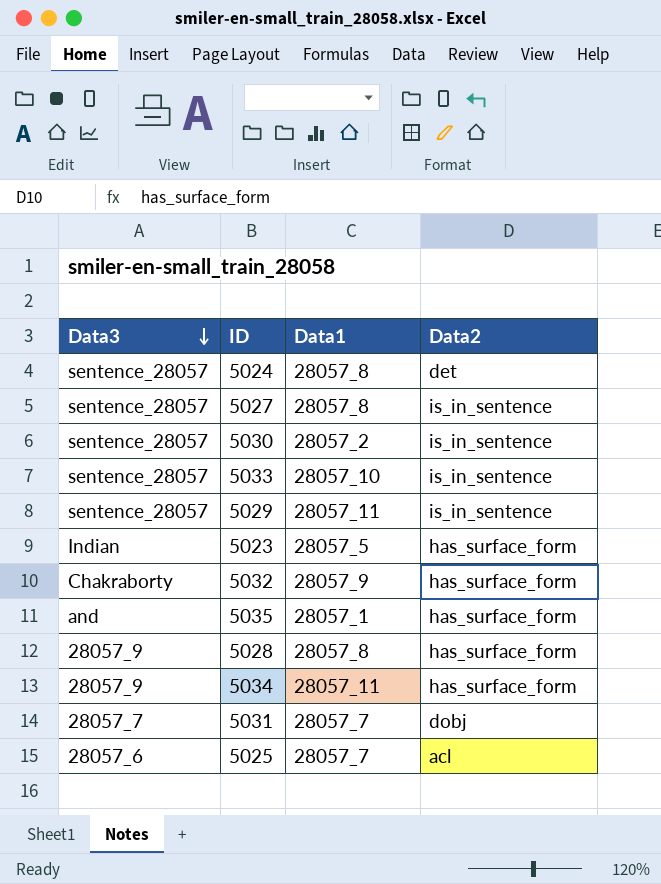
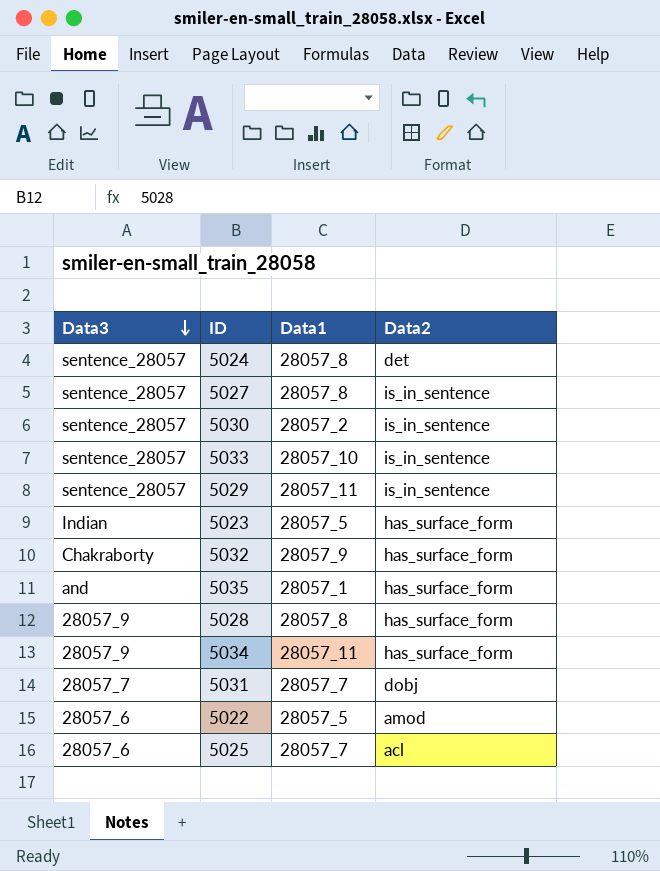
row 5022: none -> 28057_6 | 28057_5 | amod

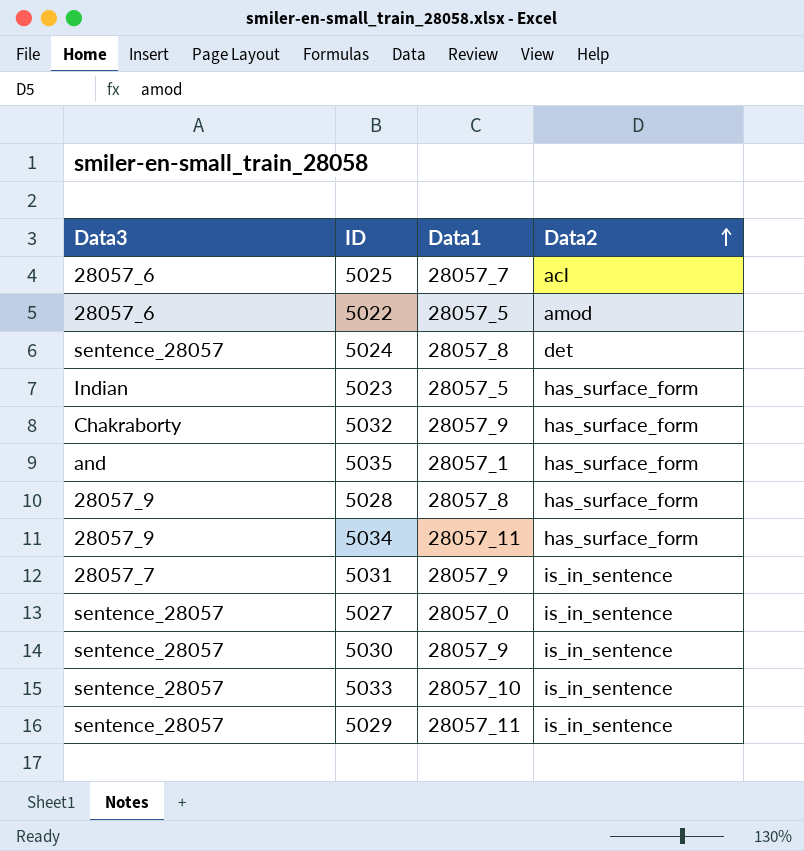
row order: Data3 descending -> Data2 ascending
5031 | Data1: 28057_7 -> 28057_9
5031 | Data2: dobj -> is_in_sentence
5027 | Data1: 28057_8 -> 28057_0
5030 | Data1: 28057_2 -> 28057_9

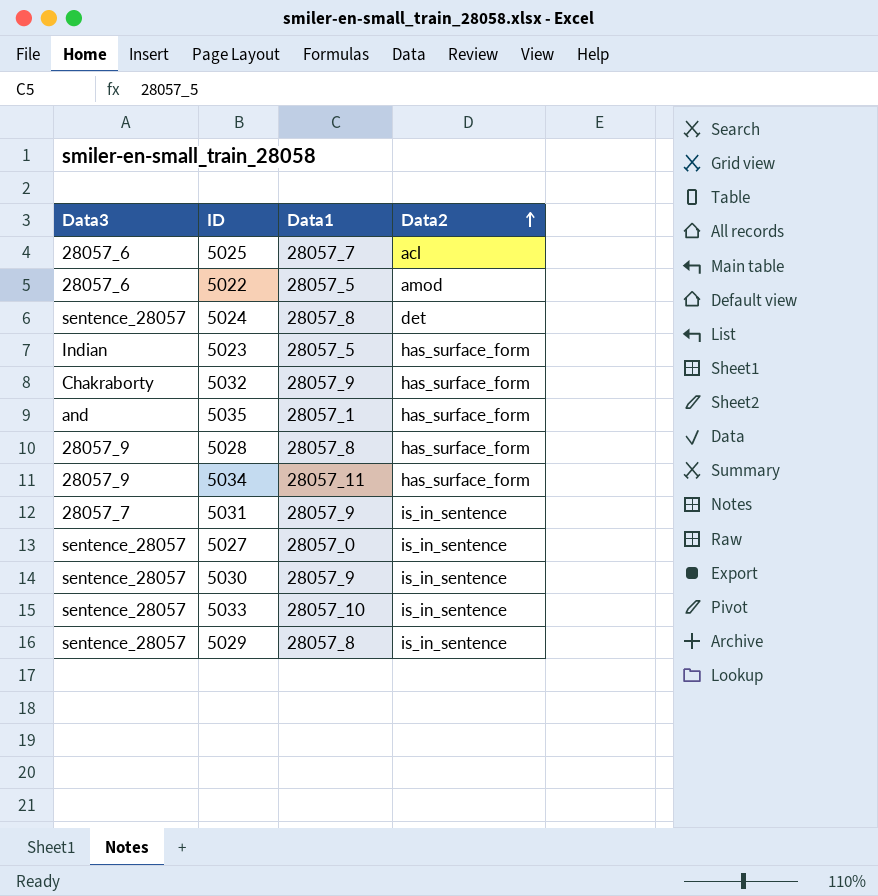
5029 | Data1: 28057_11 -> 28057_8

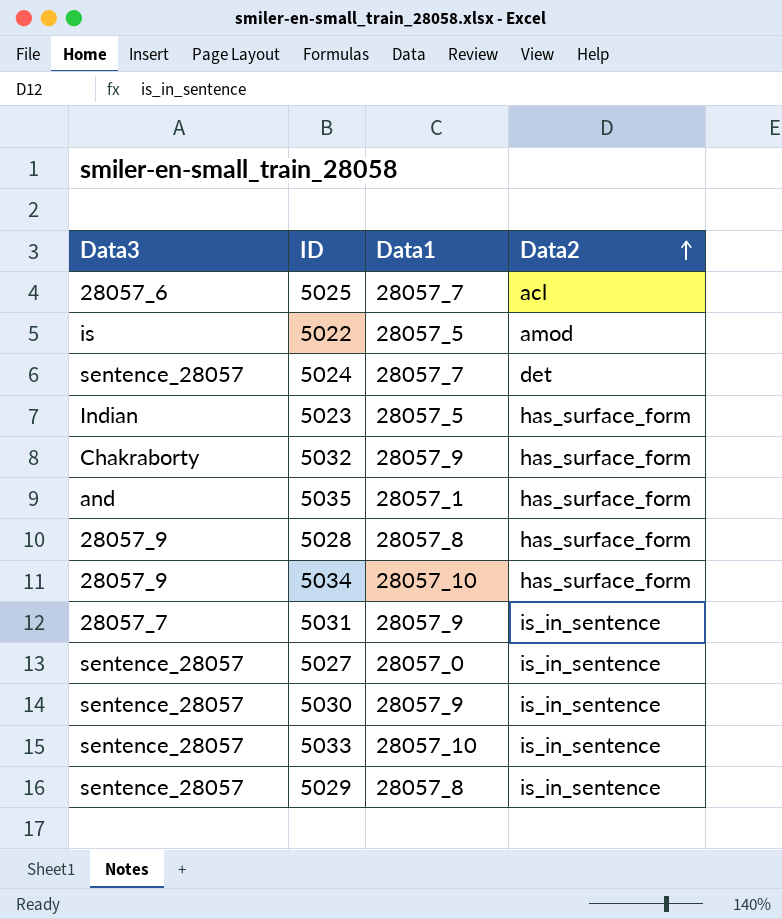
5022 | Data3: 28057_6 -> is
5024 | Data1: 28057_8 -> 28057_7
5034 | Data1: 28057_11 -> 28057_10

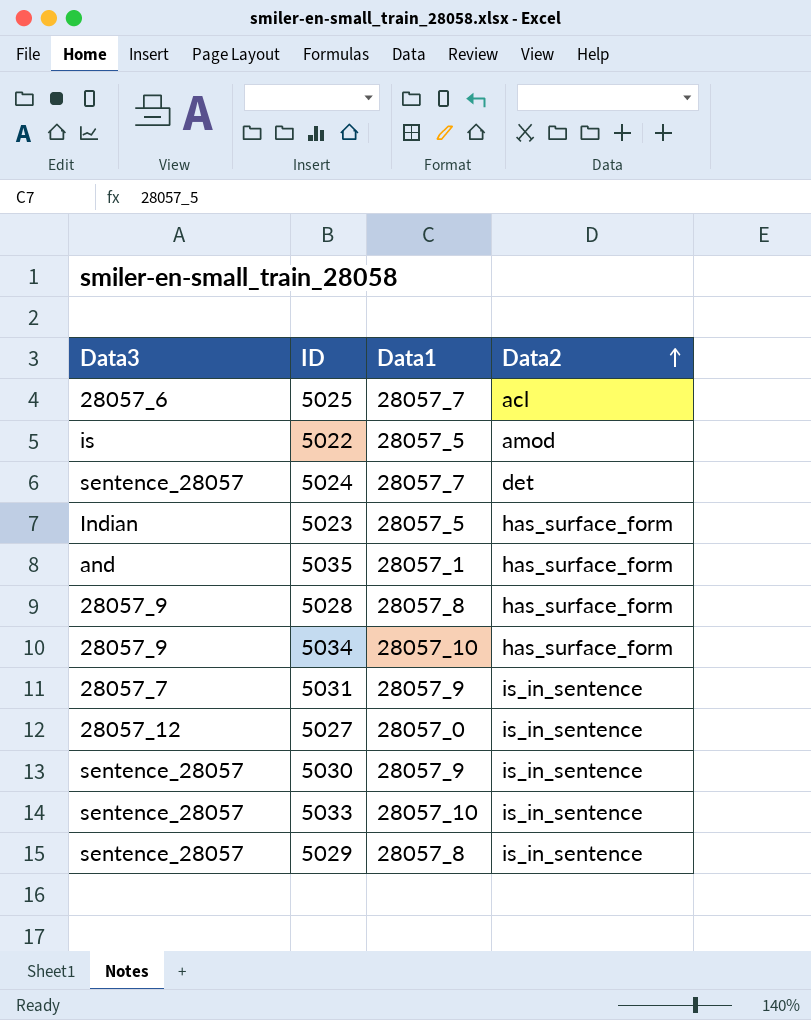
row 5032: Chakraborty | 28057_9 | has_surface_form -> none
5027 | Data3: sentence_28057 -> 28057_12

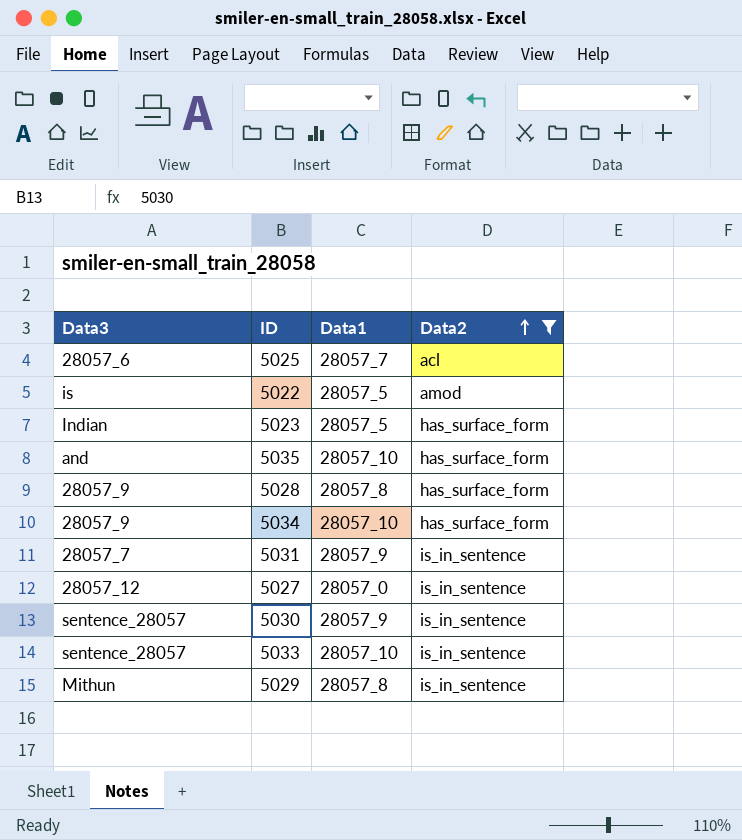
filter: none -> Data2 != det
5035 | Data1: 28057_1 -> 28057_10
5029 | Data3: sentence_28057 -> Mithun

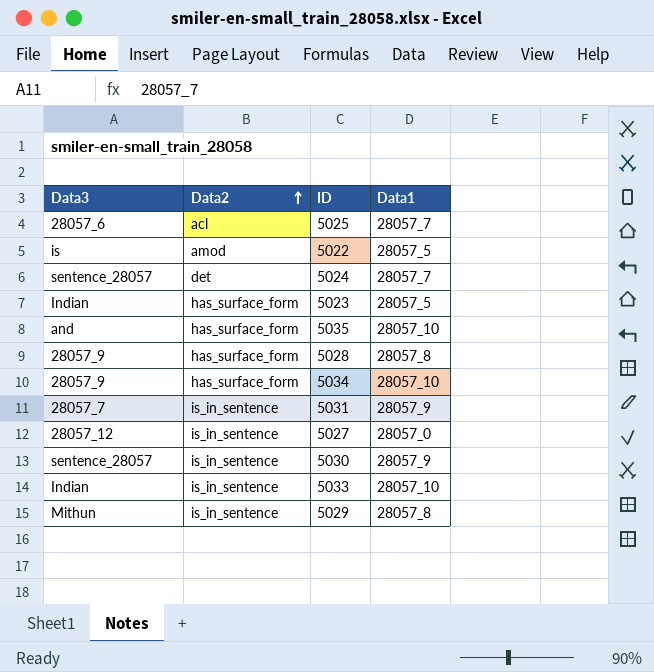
filter: Data2 != det -> none
column Data2 | position: 4 -> 2
5033 | Data3: sentence_28057 -> Indian

